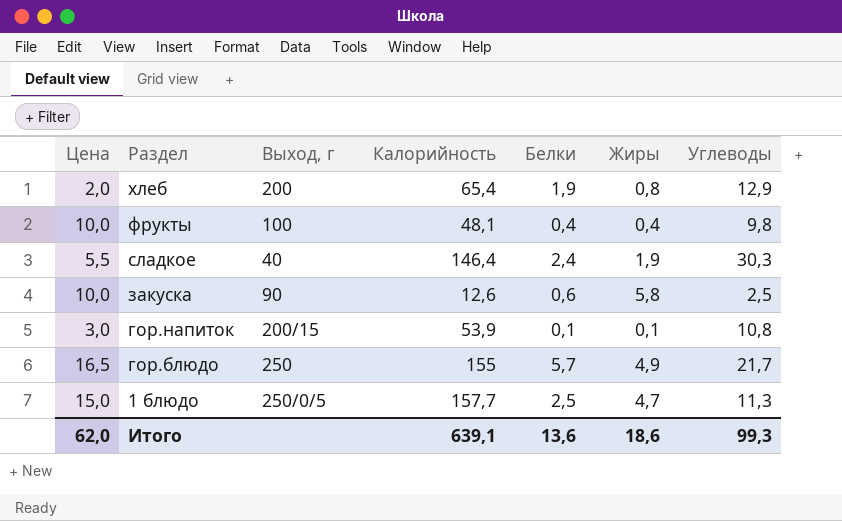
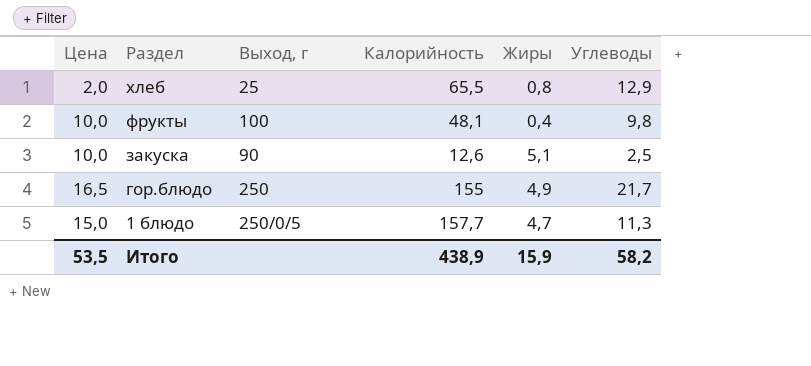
column Белки | position: 5 -> none
row сладкое: 5,5 | 40 | 146,4 | 2,4 | 1,9 | 30,3 -> none
row гор.напиток: 3,0 | 200/15 | 53,9 | 0,1 | 0,1 | 10,8 -> none
хлеб | Выход, г: 200 -> 25
хлеб | Калорийность: 65,4 -> 65,5
закуска | Жиры: 5,8 -> 5,1
Итого | Цена: 62,0 -> 53,5
Итого | Калорийность: 639,1 -> 438,9
Итого | Жиры: 18,6 -> 15,9
Итого | Углеводы: 99,3 -> 58,2

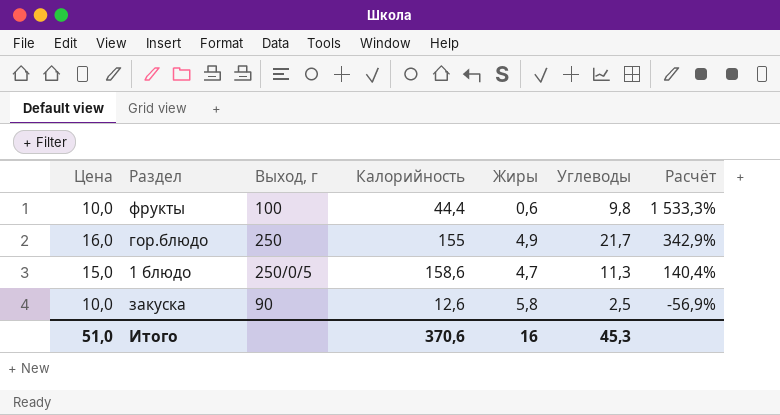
row order: Раздел descending -> Расчёт descending
column Расчёт | formula: none -> ([Углеводы] - [Жиры]) / [Жиры]
row хлеб: 2,0 | 25 | 65,5 | 0,8 | 12,9 -> none
фрукты | Калорийность: 48,1 -> 44,4
фрукты | Жиры: 0,4 -> 0,6
гор.блюдо | Цена: 16,5 -> 16,0
1 блюдо | Калорийность: 157,7 -> 158,6
закуска | Жиры: 5,1 -> 5,8
Итого | Цена: 53,5 -> 51,0
Итого | Калорийность: 438,9 -> 370,6
Итого | Жиры: 15,9 -> 16
Итого | Углеводы: 58,2 -> 45,3

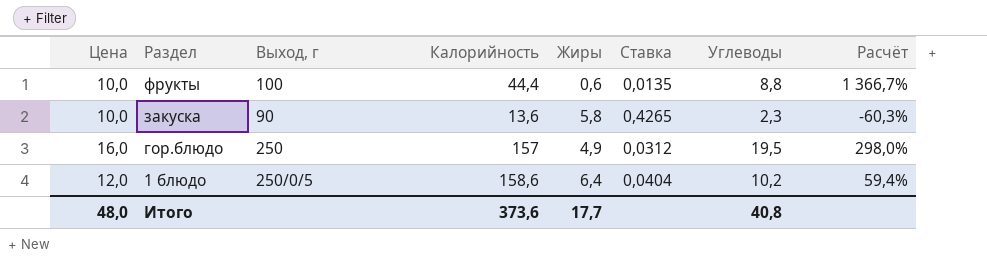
row order: Расчёт descending -> Раздел descending
column Ставка | formula: none -> [Жиры] / [Калорийность]
фрукты | Углеводы: 9,8 -> 8,8
фрукты | Расчёт: 1 533,3% -> 1 366,7%
закуска | Калорийность: 12,6 -> 13,6
закуска | Углеводы: 2,5 -> 2,3
закуска | Расчёт: -56,9% -> -60,3%
гор.блюдо | Калорийность: 155 -> 157
гор.блюдо | Углеводы: 21,7 -> 19,5
гор.блюдо | Расчёт: 342,9% -> 298,0%
1 блюдо | Цена: 15,0 -> 12,0
1 блюдо | Жиры: 4,7 -> 6,4
1 блюдо | Углеводы: 11,3 -> 10,2
1 блюдо | Расчёт: 140,4% -> 59,4%
Итого | Цена: 51,0 -> 48,0
Итого | Калорийность: 370,6 -> 373,6
Итого | Жиры: 16 -> 17,7
Итого | Углеводы: 45,3 -> 40,8

